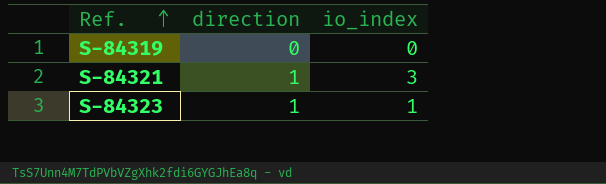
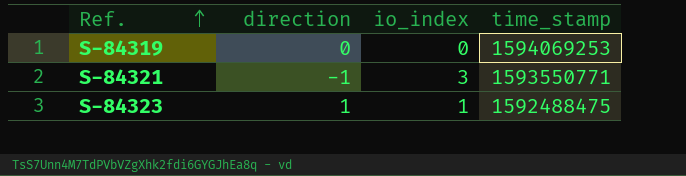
column time_stamp | position: none -> 4
S-84321 | direction: 1 -> -1

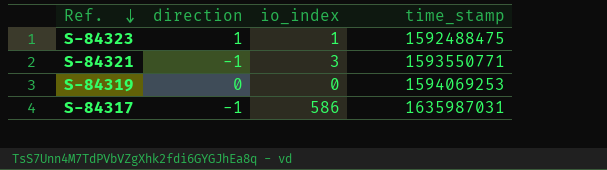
row order: Ref. ascending -> Ref. descending
row S-84317: none -> -1 | 586 | 1635987031

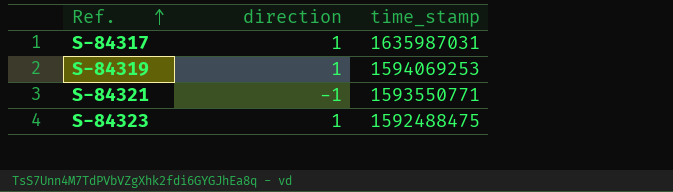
row order: Ref. descending -> Ref. ascending
column io_index | position: 3 -> none
S-84317 | direction: -1 -> 1
S-84319 | direction: 0 -> 1

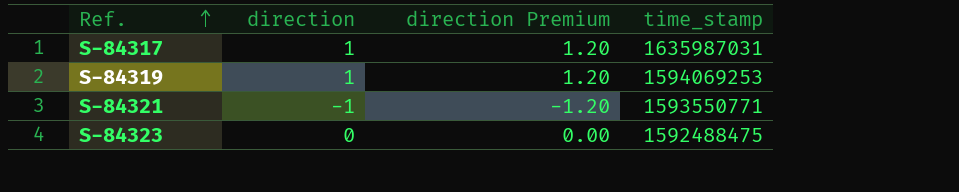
column direction Premium | formula: none -> [direction] * 1.2
S-84323 | direction: 1 -> 0

